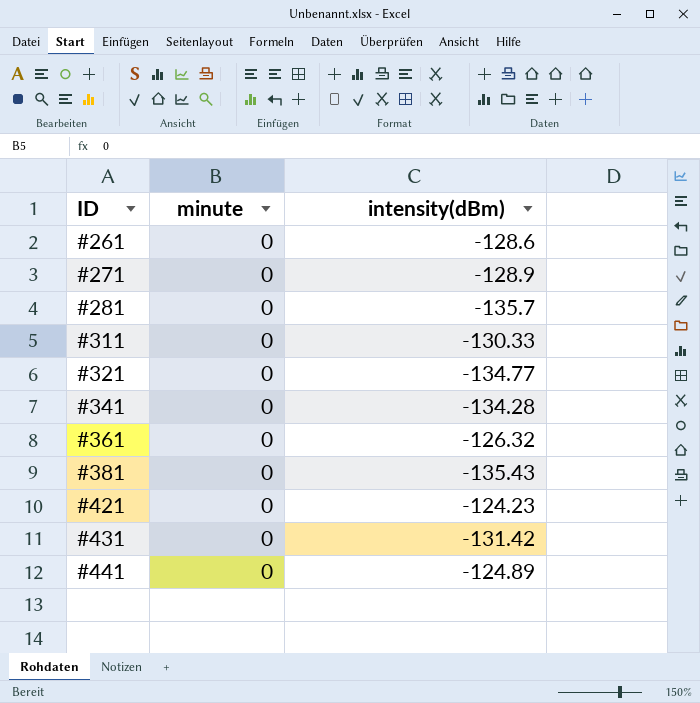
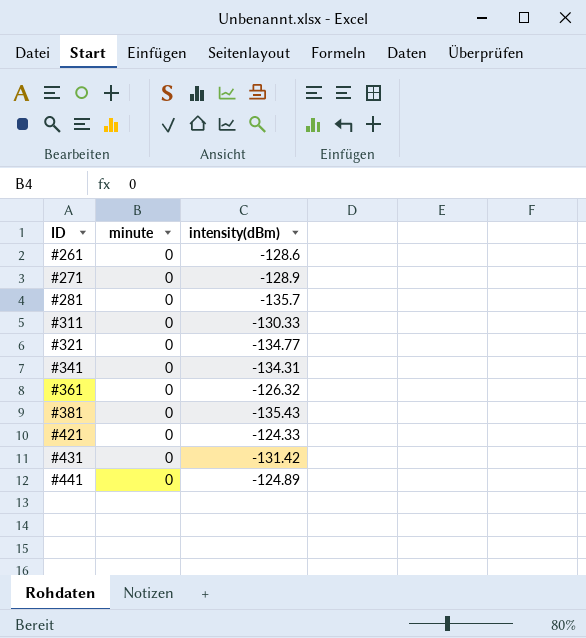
#341 | intensity(dBm): -134.28 -> -134.31
#421 | intensity(dBm): -124.23 -> -124.33

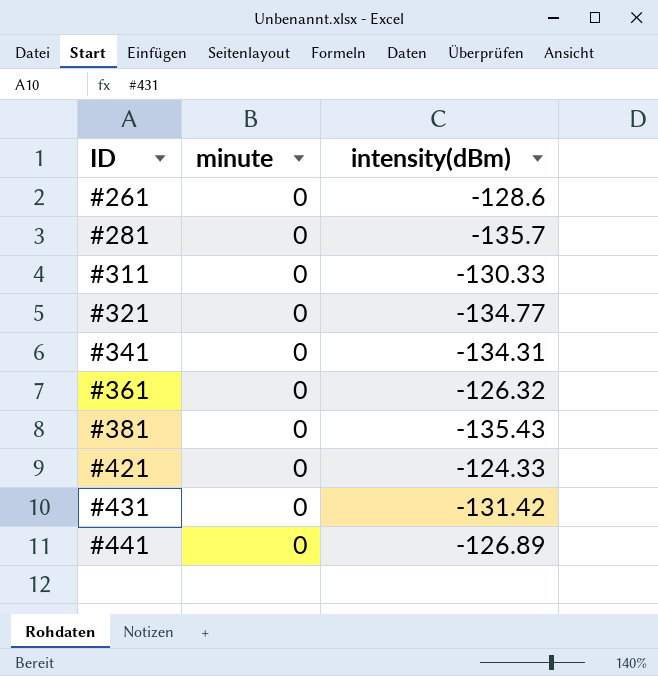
row #271: 0 | -128.9 -> none
#441 | intensity(dBm): -124.89 -> -126.89

